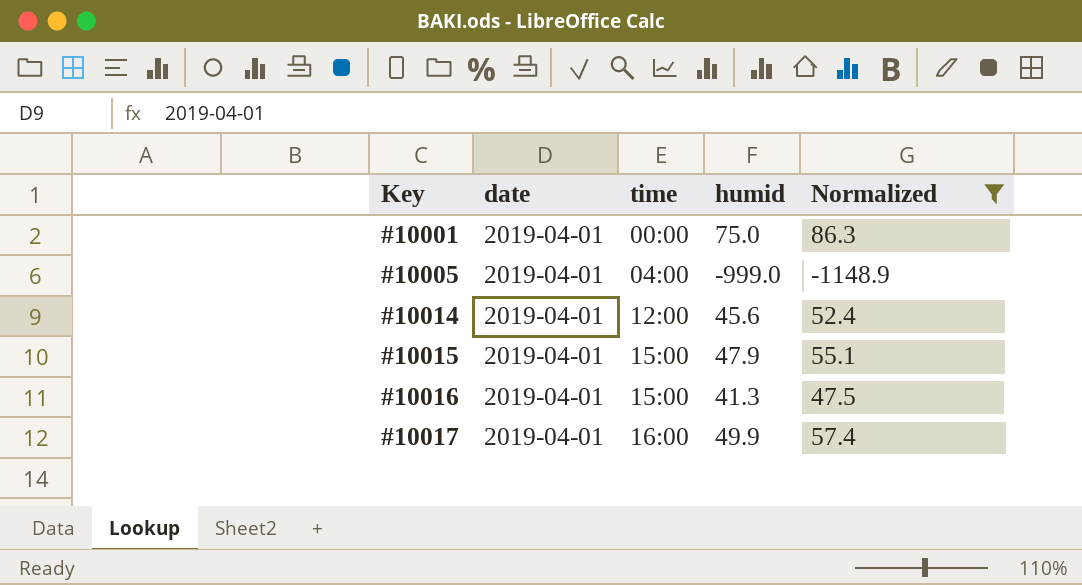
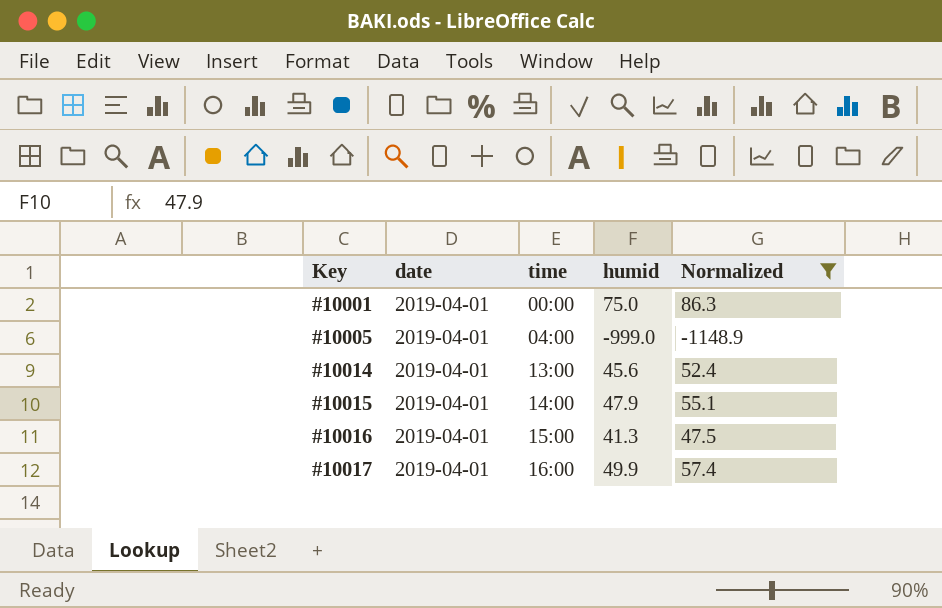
#10014 | time: 12:00 -> 13:00
#10015 | time: 15:00 -> 14:00

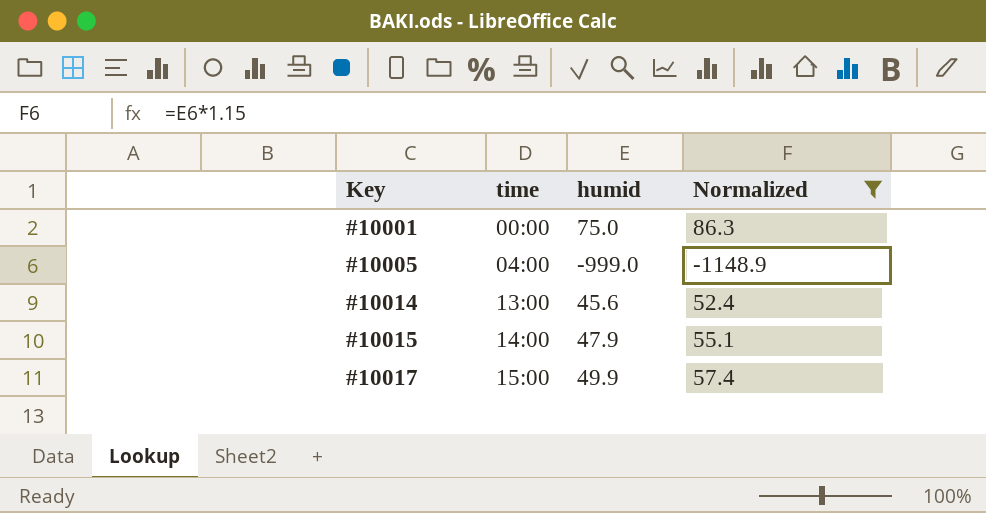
column date | position: 2 -> none
row #10016: 2019-04-01 | 15:00 | 41.3 | 47.5 -> none
#10017 | time: 16:00 -> 15:00

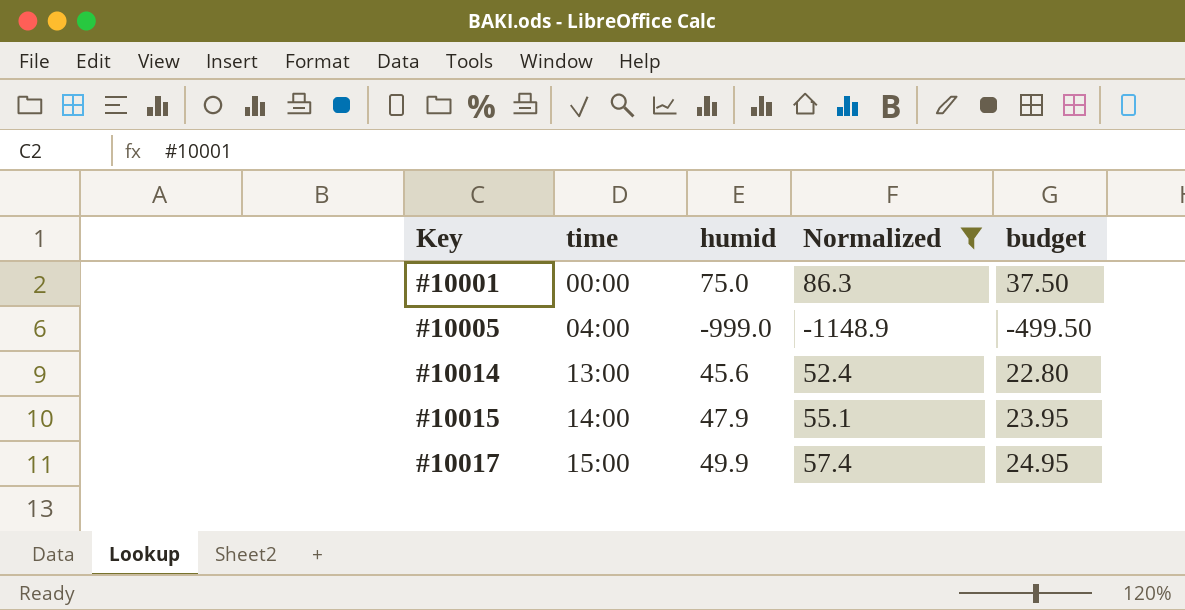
column budget | formula: none -> [humid] * 0.5

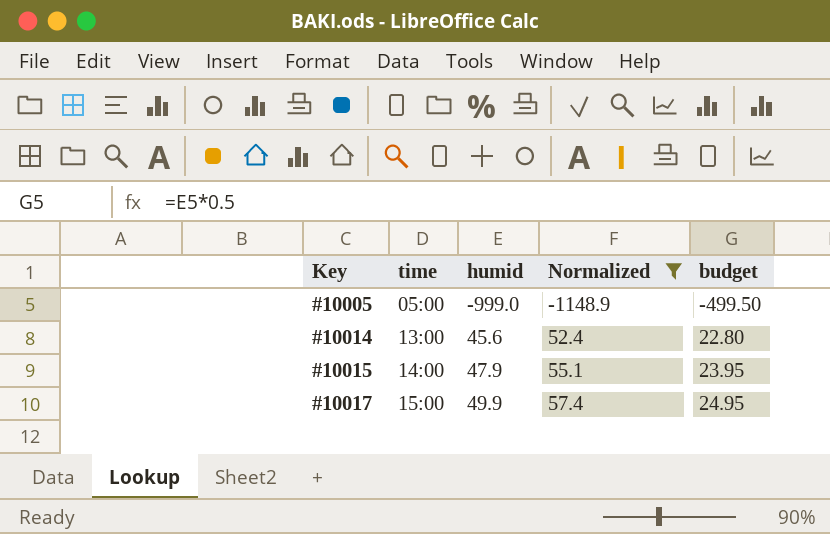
row #10001: 00:00 | 75.0 | 86.3 | 37.50 -> none
#10005 | time: 04:00 -> 05:00

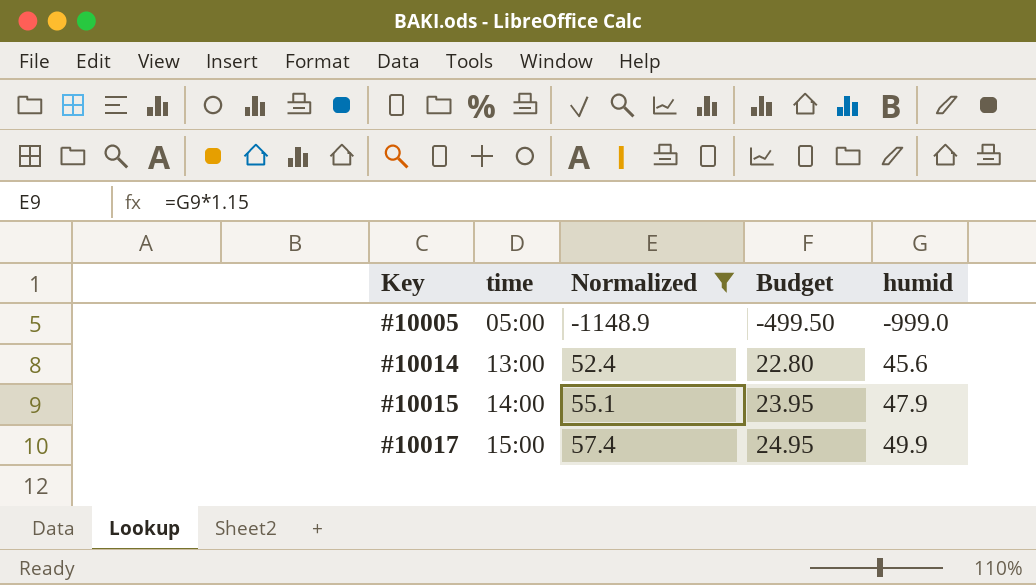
column name: budget -> Budget
column humid | position: 3 -> 5

